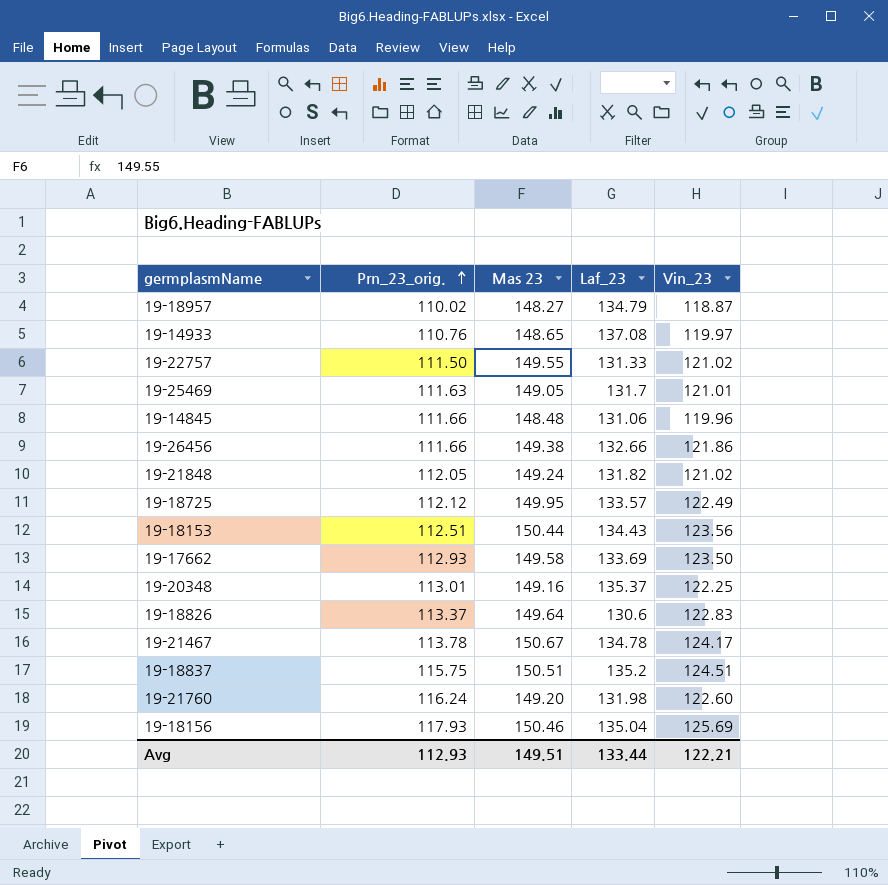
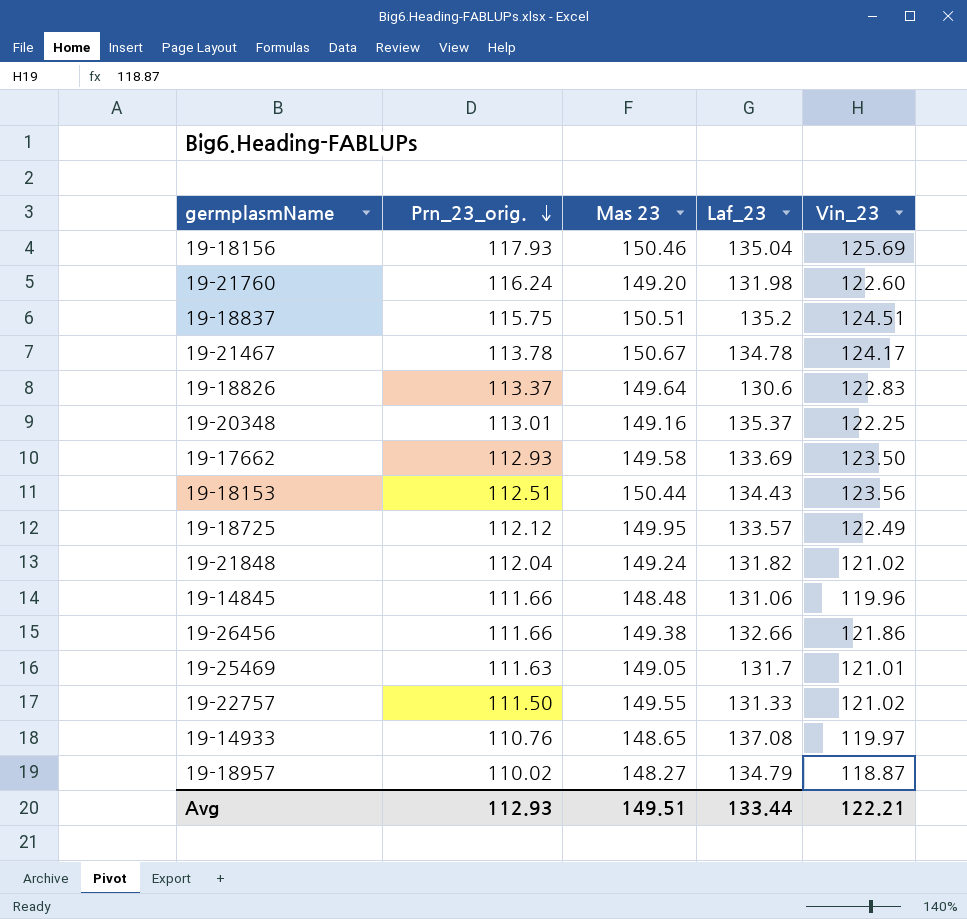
row order: Prn_23_orig. ascending -> Prn_23_orig. descending
19-21848 | Prn_23_orig.: 112.05 -> 112.04

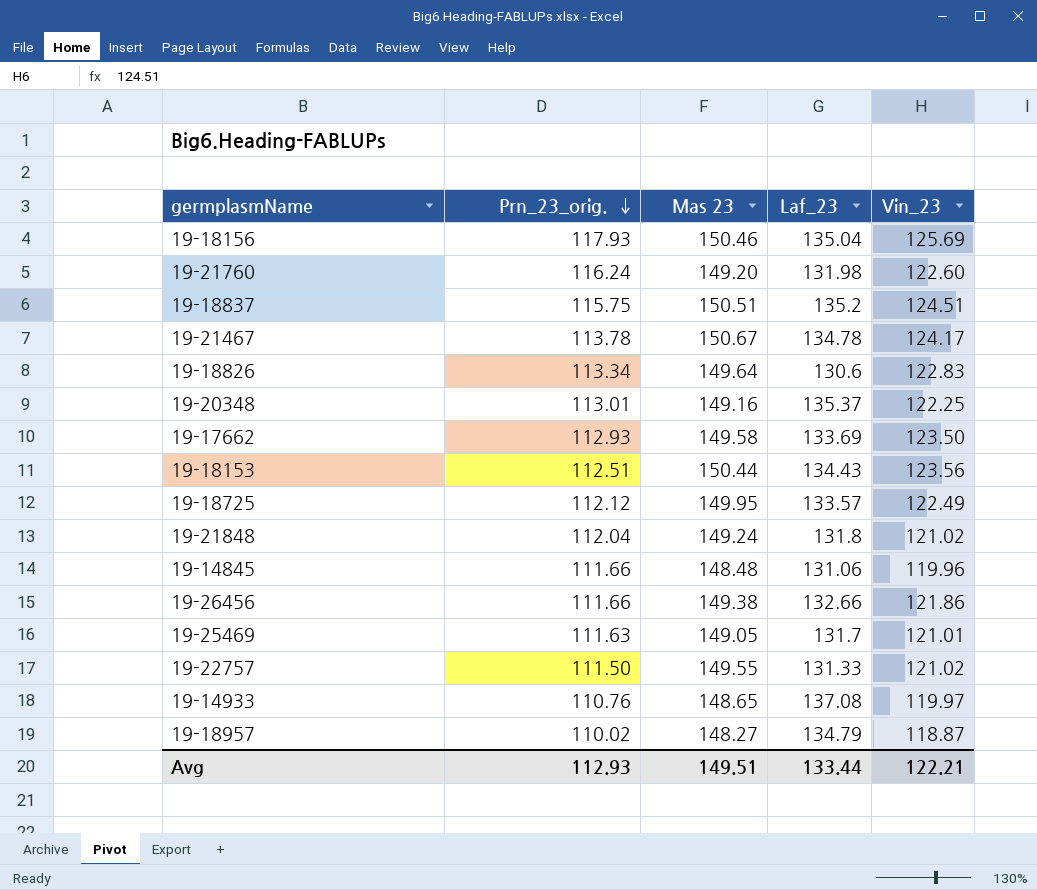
19-18826 | Prn_23_orig.: 113.37 -> 113.34
19-21848 | Laf_23: 131.82 -> 131.8

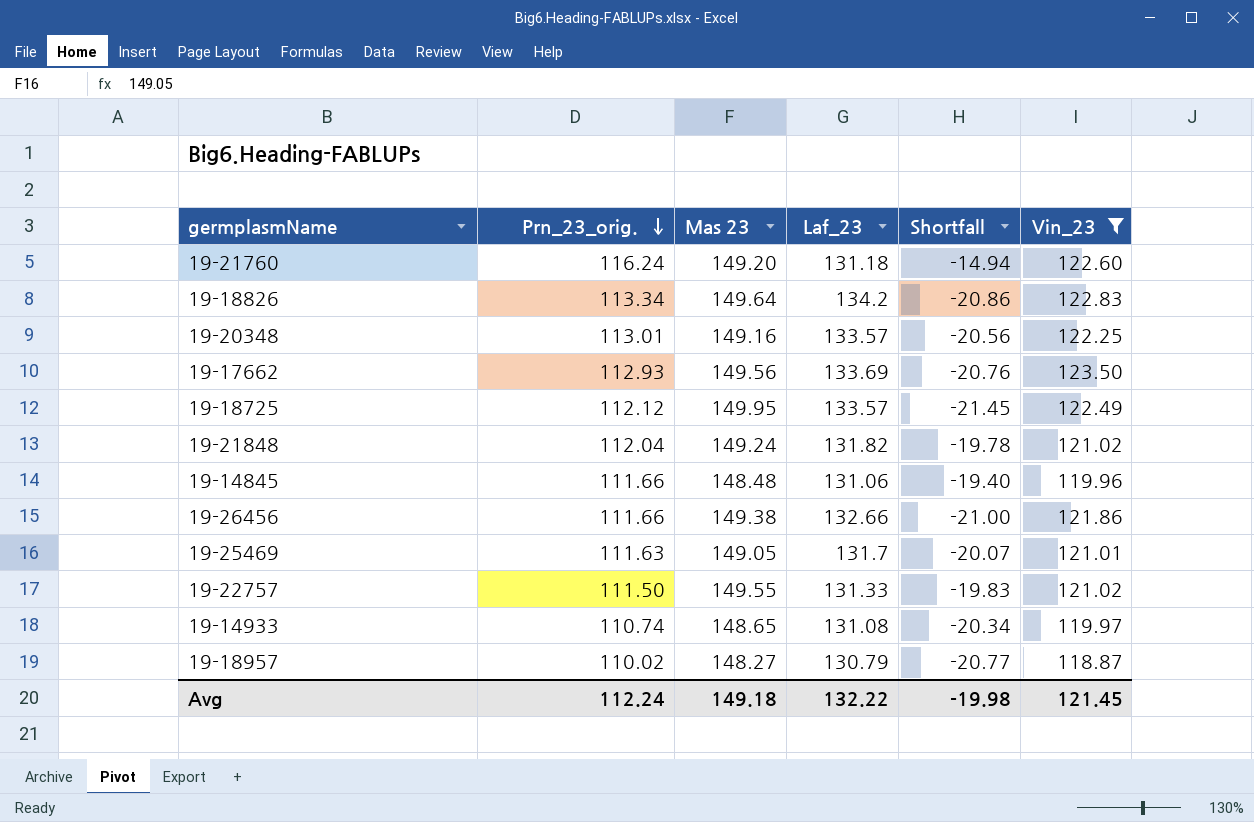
filter: none -> Vin_23 <= 123.50
column Shortfall | formula: none -> [Prn_23_orig.] - [Laf_23]
19-21760 | Laf_23: 131.98 -> 131.18
19-18826 | Laf_23: 130.6 -> 134.2
19-20348 | Laf_23: 135.37 -> 133.57
19-17662 | Mas 23: 149.58 -> 149.56
19-21848 | Laf_23: 131.8 -> 131.82
19-14933 | Prn_23_orig.: 110.76 -> 110.74
19-14933 | Laf_23: 137.08 -> 131.08
19-18957 | Laf_23: 134.79 -> 130.79
Avg | Prn_23_orig.: 112.93 -> 112.24
Avg | Mas 23: 149.51 -> 149.18
Avg | Laf_23: 133.44 -> 132.22
Avg | Vin_23: 122.21 -> 121.45

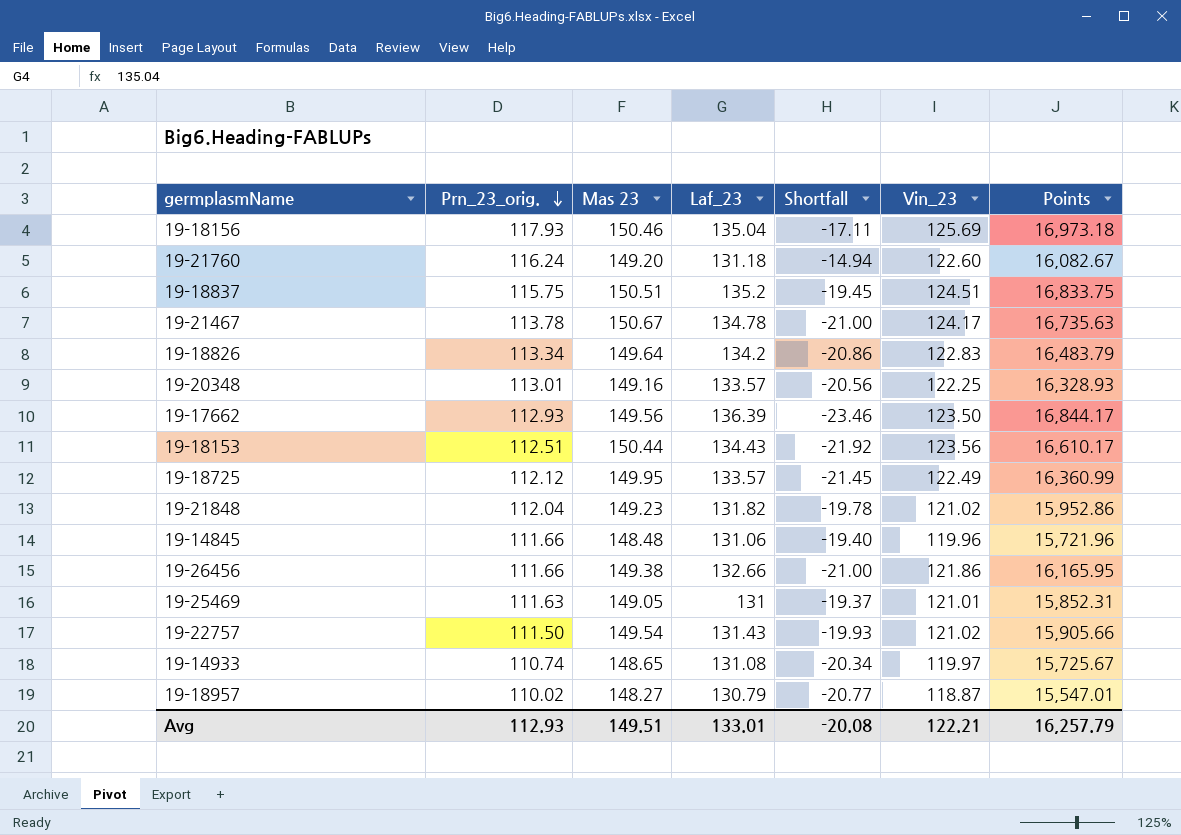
filter: Vin_23 <= 123.50 -> none
column Points | formula: none -> [Laf_23] * [Vin_23]
19-17662 | Laf_23: 133.69 -> 136.39
19-17662 | Shortfall: -20.76 -> -23.46
19-21848 | Mas 23: 149.24 -> 149.23
19-25469 | Laf_23: 131.7 -> 131
19-25469 | Shortfall: -20.07 -> -19.37
19-22757 | Mas 23: 149.55 -> 149.54
19-22757 | Laf_23: 131.33 -> 131.43
19-22757 | Shortfall: -19.83 -> -19.93
Avg | Prn_23_orig.: 112.24 -> 112.93
Avg | Mas 23: 149.18 -> 149.51
Avg | Laf_23: 132.22 -> 133.01
Avg | Shortfall: -19.98 -> -20.08
Avg | Vin_23: 121.45 -> 122.21

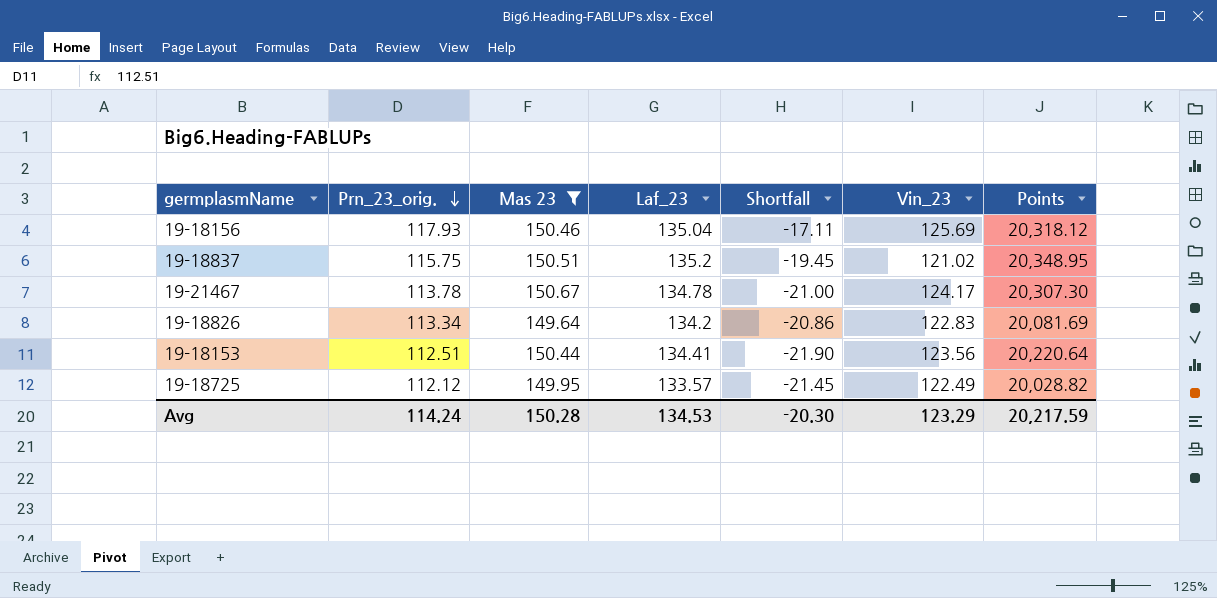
filter: none -> Mas 23 >= 149.64
column Points | formula: [Laf_23] * [Vin_23] -> [Mas 23] * [Laf_23]
19-18837 | Vin_23: 124.51 -> 121.02
19-18153 | Laf_23: 134.43 -> 134.41
19-18153 | Shortfall: -21.92 -> -21.90
Avg | Prn_23_orig.: 112.93 -> 114.24
Avg | Mas 23: 149.51 -> 150.28
Avg | Laf_23: 133.01 -> 134.53
Avg | Shortfall: -20.08 -> -20.30
Avg | Vin_23: 122.21 -> 123.29
Avg | Points: 16,257.79 -> 20,217.59

